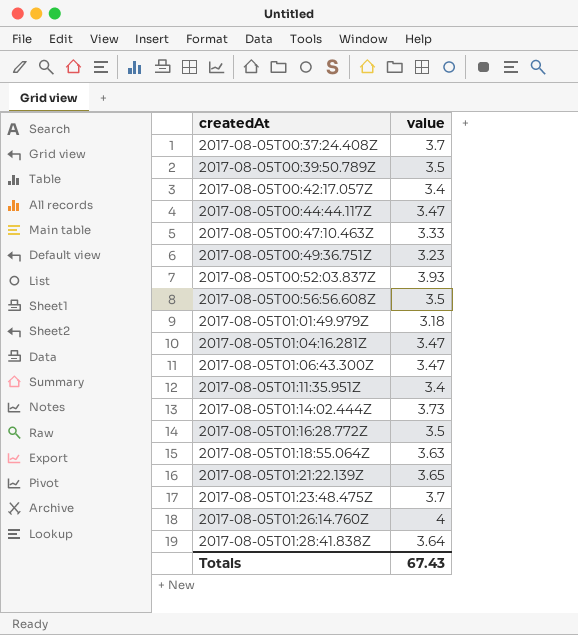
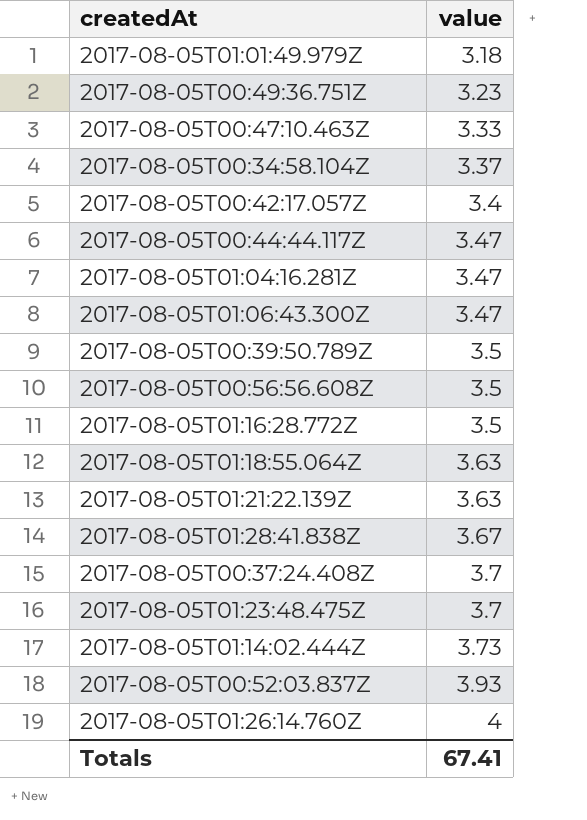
row order: createdAt ascending -> value ascending
row 2017-08-05T01:11:35.951Z: 3.4 -> none
row 2017-08-05T00:34:58.104Z: none -> 3.37
2017-08-05T01:21:22.139Z | value: 3.65 -> 3.63
2017-08-05T01:28:41.838Z | value: 3.64 -> 3.67
Totals | value: 67.43 -> 67.41

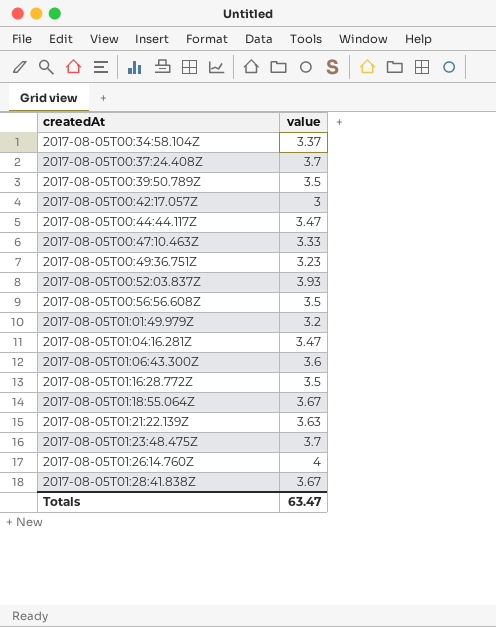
row order: value ascending -> createdAt ascending
row 2017-08-05T01:14:02.444Z: 3.73 -> none
2017-08-05T00:42:17.057Z | value: 3.4 -> 3
2017-08-05T01:01:49.979Z | value: 3.18 -> 3.2
2017-08-05T01:06:43.300Z | value: 3.47 -> 3.6
2017-08-05T01:18:55.064Z | value: 3.63 -> 3.67
Totals | value: 67.41 -> 63.47

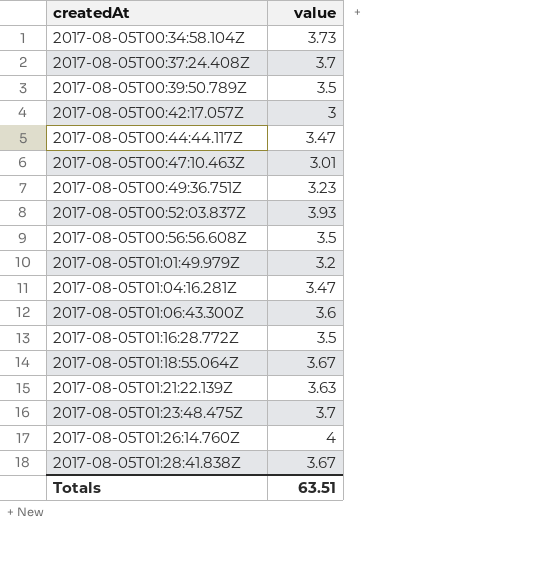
2017-08-05T00:34:58.104Z | value: 3.37 -> 3.73
2017-08-05T00:47:10.463Z | value: 3.33 -> 3.01
Totals | value: 63.47 -> 63.51

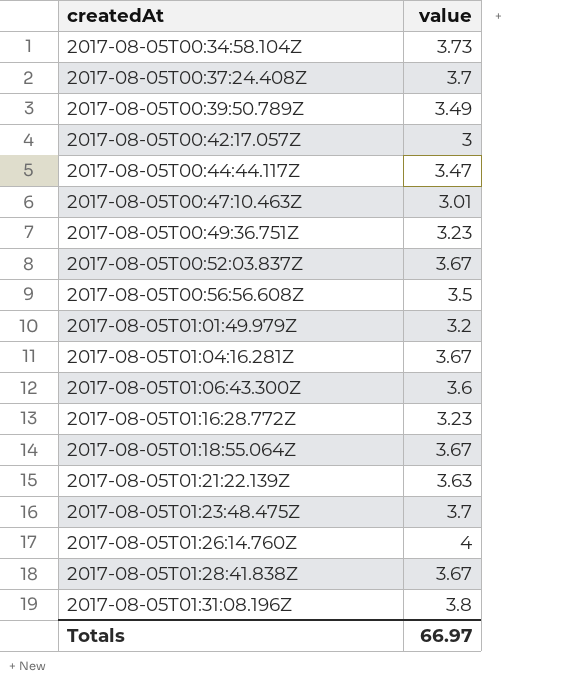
2017-08-05T00:39:50.789Z | value: 3.5 -> 3.49
2017-08-05T00:52:03.837Z | value: 3.93 -> 3.67
2017-08-05T01:04:16.281Z | value: 3.47 -> 3.67
2017-08-05T01:16:28.772Z | value: 3.5 -> 3.23
row 2017-08-05T01:31:08.196Z: none -> 3.8
Totals | value: 63.51 -> 66.97

